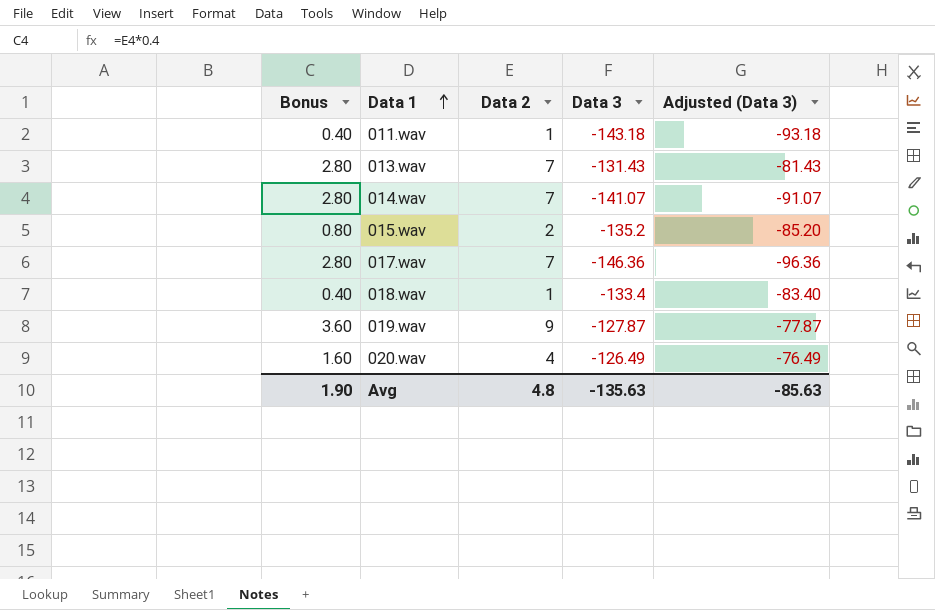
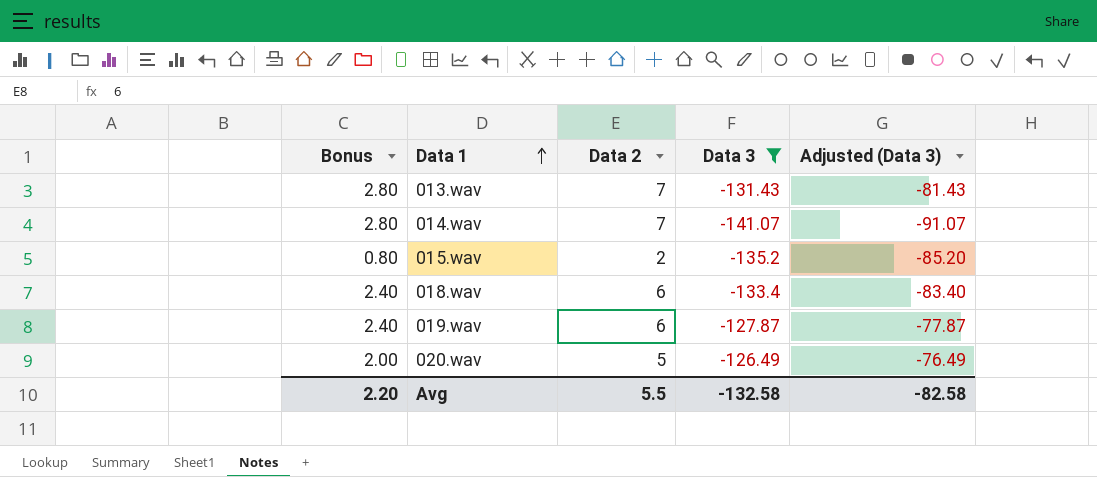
filter: none -> Data 3 >= -141.07
018.wav | Bonus: 0.40 -> 2.40
018.wav | Data 2: 1 -> 6
019.wav | Bonus: 3.60 -> 2.40
019.wav | Data 2: 9 -> 6
020.wav | Bonus: 1.60 -> 2.00
020.wav | Data 2: 4 -> 5
Avg | Bonus: 1.90 -> 2.20
Avg | Data 2: 4.8 -> 5.5
Avg | Data 3: -135.63 -> -132.58
Avg | Adjusted (Data 3): -85.63 -> -82.58

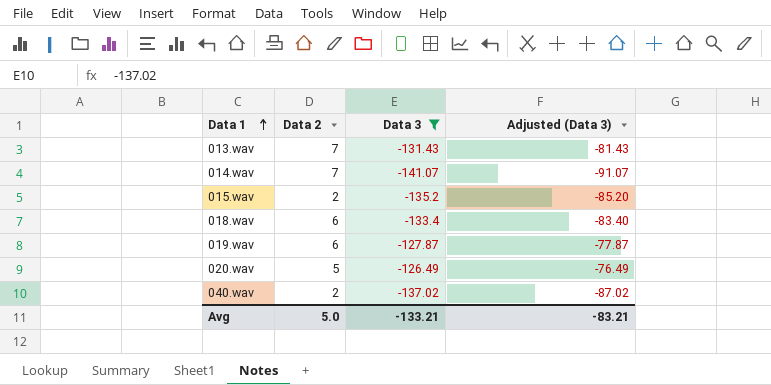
column Bonus | formula: [Data 2] * 0.4 -> none
row 040.wav: none -> 2 | -137.02 | -87.02
Avg | Data 2: 5.5 -> 5.0
Avg | Data 3: -132.58 -> -133.21
Avg | Adjusted (Data 3): -82.58 -> -83.21

